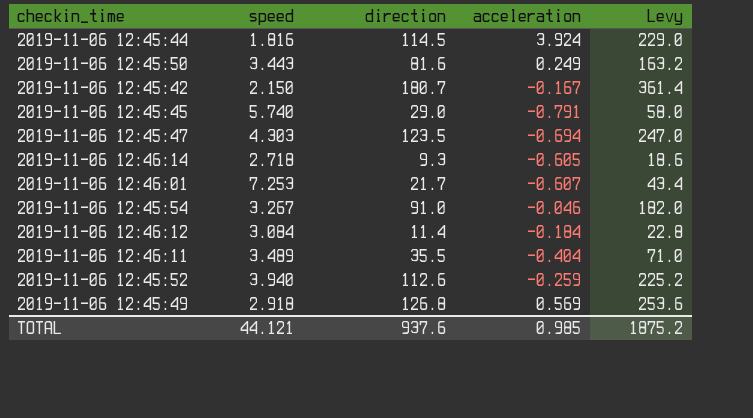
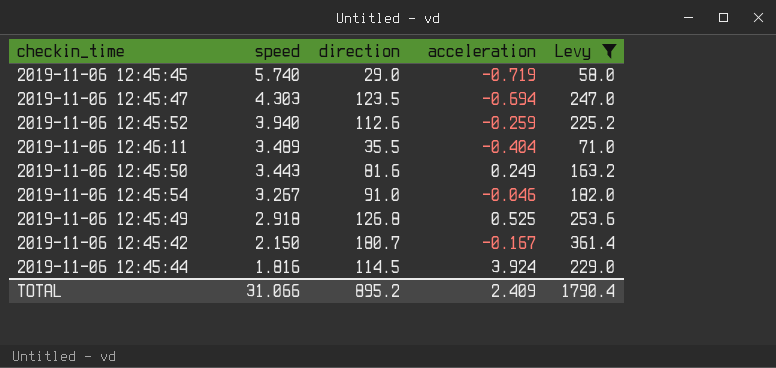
filter: none -> Levy >= 58.0
row order: none -> speed descending
2019-11-06 12:45:45 | acceleration: -0.791 -> -0.719
2019-11-06 12:45:49 | acceleration: 0.569 -> 0.525
TOTAL | speed: 44.121 -> 31.066
TOTAL | direction: 937.6 -> 895.2
TOTAL | acceleration: 0.985 -> 2.409
TOTAL | Levy: 1875.2 -> 1790.4

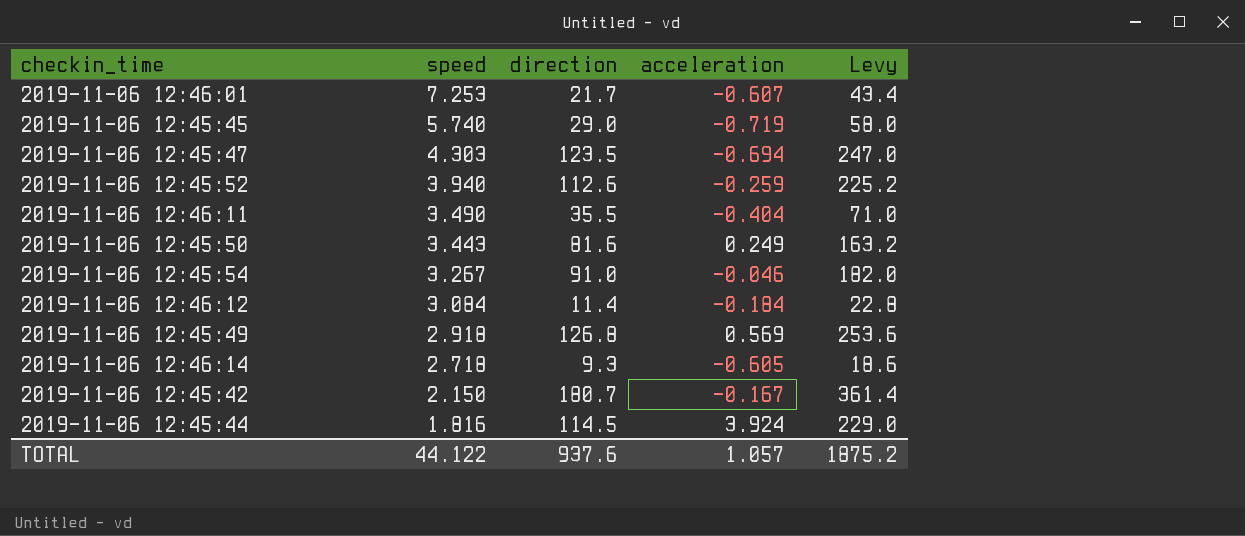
filter: Levy >= 58.0 -> none
2019-11-06 12:46:11 | speed: 3.489 -> 3.490
2019-11-06 12:45:49 | acceleration: 0.525 -> 0.569
TOTAL | speed: 31.066 -> 44.122
TOTAL | direction: 895.2 -> 937.6
TOTAL | acceleration: 2.409 -> 1.057
TOTAL | Levy: 1790.4 -> 1875.2

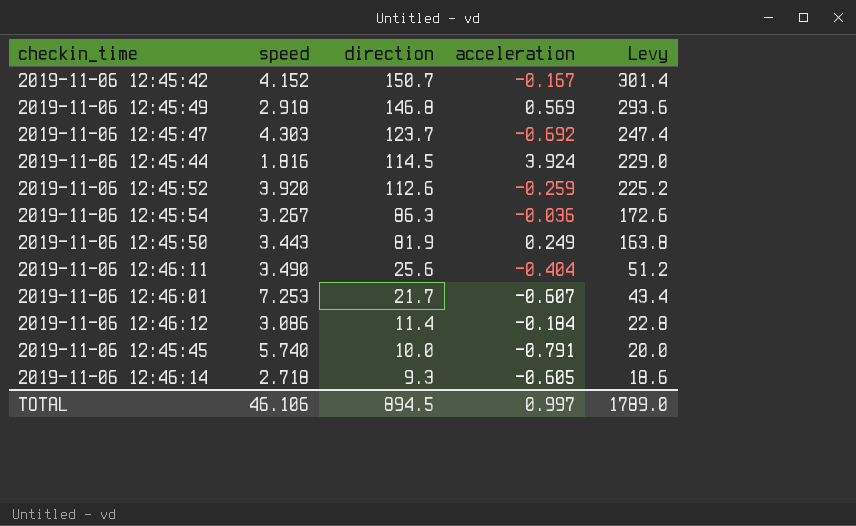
row order: speed descending -> direction descending
2019-11-06 12:45:42 | speed: 2.150 -> 4.152
2019-11-06 12:45:42 | direction: 180.7 -> 150.7
2019-11-06 12:45:42 | Levy: 361.4 -> 301.4
2019-11-06 12:45:49 | direction: 126.8 -> 146.8
2019-11-06 12:45:49 | Levy: 253.6 -> 293.6
2019-11-06 12:45:47 | direction: 123.5 -> 123.7
2019-11-06 12:45:47 | acceleration: -0.694 -> -0.692
2019-11-06 12:45:47 | Levy: 247.0 -> 247.4
2019-11-06 12:45:52 | speed: 3.940 -> 3.920
2019-11-06 12:45:54 | direction: 91.0 -> 86.3
2019-11-06 12:45:54 | acceleration: -0.046 -> -0.036
2019-11-06 12:45:54 | Levy: 182.0 -> 172.6
2019-11-06 12:45:50 | direction: 81.6 -> 81.9
2019-11-06 12:45:50 | Levy: 163.2 -> 163.8
2019-11-06 12:46:11 | direction: 35.5 -> 25.6
2019-11-06 12:46:11 | Levy: 71.0 -> 51.2
2019-11-06 12:46:12 | speed: 3.084 -> 3.086
2019-11-06 12:45:45 | direction: 29.0 -> 10.0
2019-11-06 12:45:45 | acceleration: -0.719 -> -0.791
2019-11-06 12:45:45 | Levy: 58.0 -> 20.0
TOTAL | speed: 44.122 -> 46.106
TOTAL | direction: 937.6 -> 894.5
TOTAL | acceleration: 1.057 -> 0.997
TOTAL | Levy: 1875.2 -> 1789.0

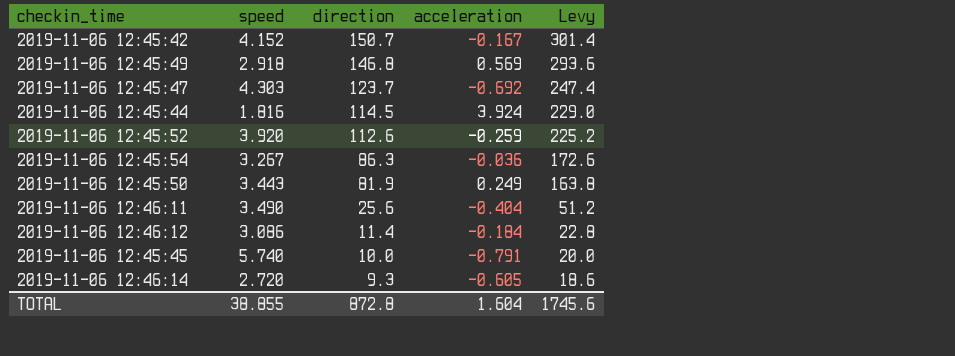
row 2019-11-06 12:46:01: 7.253 | 21.7 | -0.607 | 43.4 -> none
2019-11-06 12:46:14 | speed: 2.718 -> 2.720
TOTAL | speed: 46.106 -> 38.855
TOTAL | direction: 894.5 -> 872.8
TOTAL | acceleration: 0.997 -> 1.604
TOTAL | Levy: 1789.0 -> 1745.6

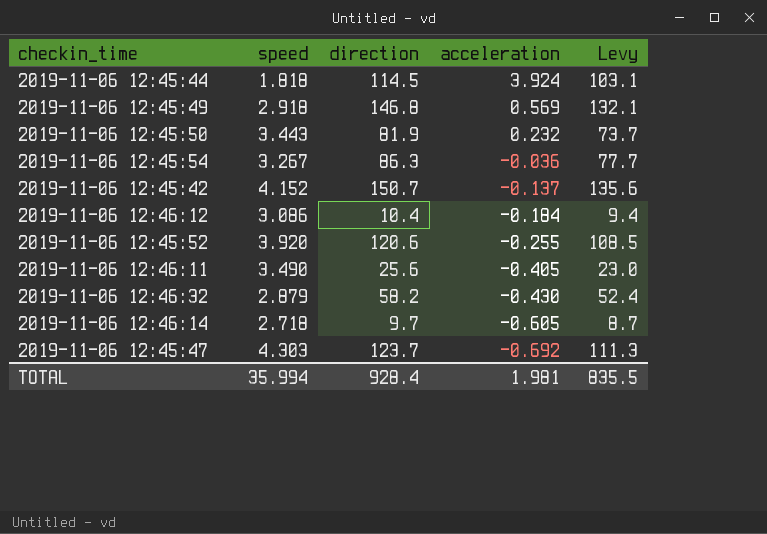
row order: direction descending -> acceleration descending
column Levy | formula: [direction] * 2 -> [direction] * 0.9
row 2019-11-06 12:45:45: 5.740 | 10.0 | -0.791 | 20.0 -> none
2019-11-06 12:45:44 | speed: 1.816 -> 1.818
2019-11-06 12:45:50 | acceleration: 0.249 -> 0.232
2019-11-06 12:45:42 | acceleration: -0.167 -> -0.137
2019-11-06 12:46:12 | direction: 11.4 -> 10.4
2019-11-06 12:45:52 | direction: 112.6 -> 120.6
2019-11-06 12:45:52 | acceleration: -0.259 -> -0.255
2019-11-06 12:46:11 | acceleration: -0.404 -> -0.405
row 2019-11-06 12:46:32: none -> 2.879 | 58.2 | -0.430 | 52.4
2019-11-06 12:46:14 | speed: 2.720 -> 2.718
2019-11-06 12:46:14 | direction: 9.3 -> 9.7
TOTAL | speed: 38.855 -> 35.994
TOTAL | direction: 872.8 -> 928.4
TOTAL | acceleration: 1.604 -> 1.981
TOTAL | Levy: 1745.6 -> 835.5

